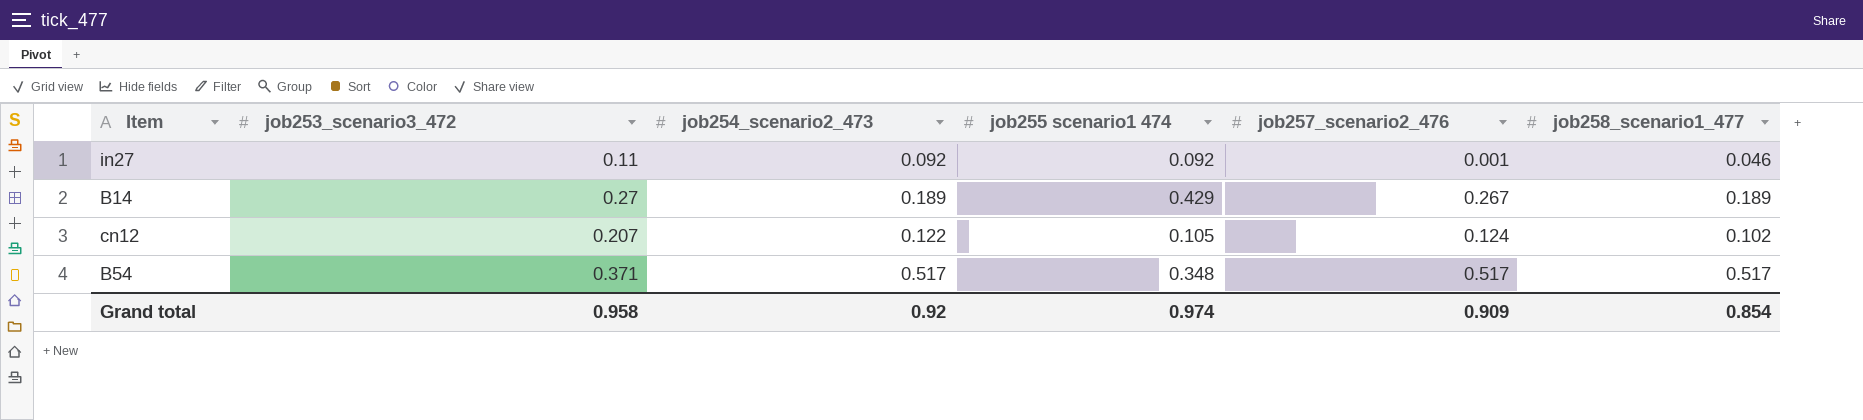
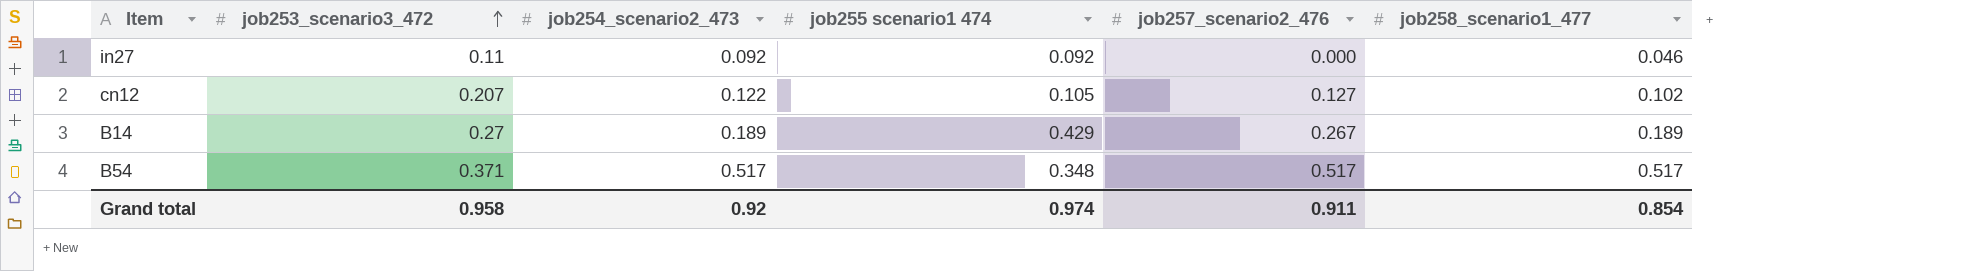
row order: none -> job253_scenario3_472 ascending
in27 | job257_scenario2_476: 0.001 -> 0.000
cn12 | job257_scenario2_476: 0.124 -> 0.127
Grand total | job257_scenario2_476: 0.909 -> 0.911

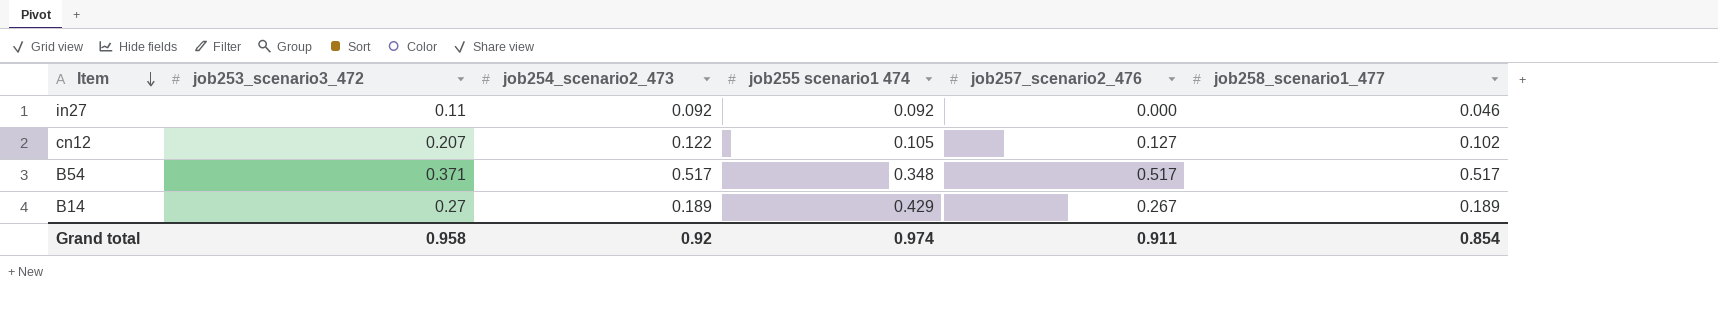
row order: job253_scenario3_472 ascending -> Item descending

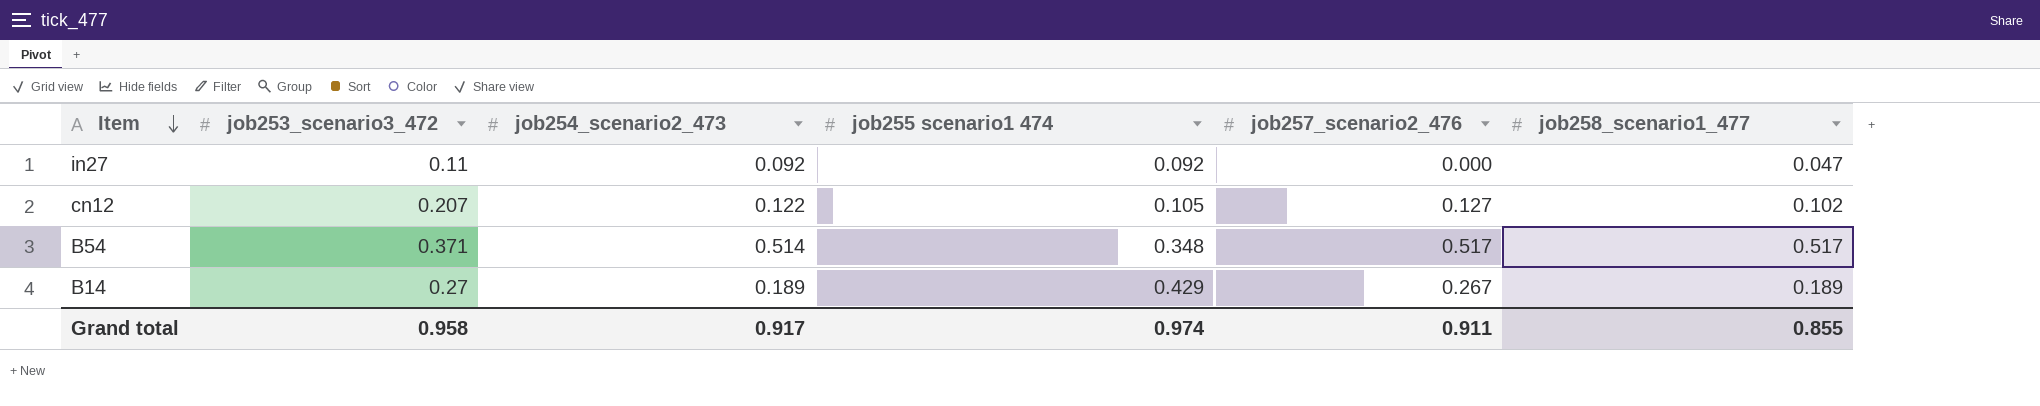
in27 | job258_scenario1_477: 0.046 -> 0.047
B54 | job254_scenario2_473: 0.517 -> 0.514
Grand total | job254_scenario2_473: 0.92 -> 0.917
Grand total | job258_scenario1_477: 0.854 -> 0.855

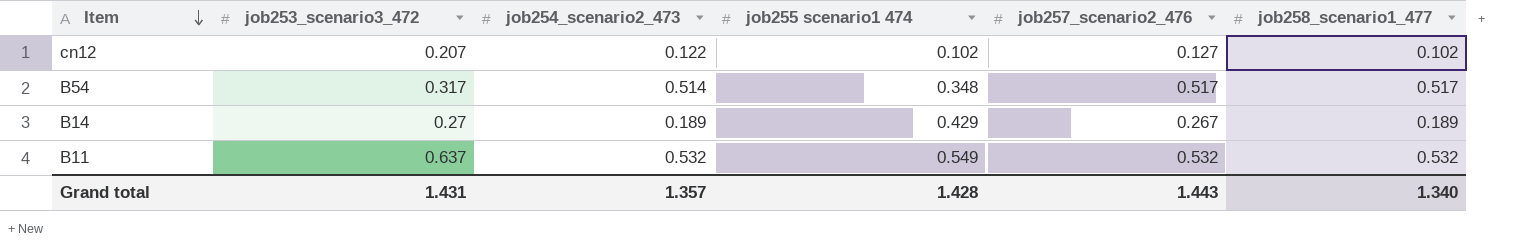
row in27: 0.11 | 0.092 | 0.092 | 0.000 | 0.047 -> none
cn12 | job255 scenario1 474: 0.105 -> 0.102
B54 | job253_scenario3_472: 0.371 -> 0.317
row B11: none -> 0.637 | 0.532 | 0.549 | 0.532 | 0.532
Grand total | job253_scenario3_472: 0.958 -> 1.431
Grand total | job254_scenario2_473: 0.917 -> 1.357
Grand total | job255 scenario1 474: 0.974 -> 1.428
Grand total | job257_scenario2_476: 0.911 -> 1.443
Grand total | job258_scenario1_477: 0.855 -> 1.340

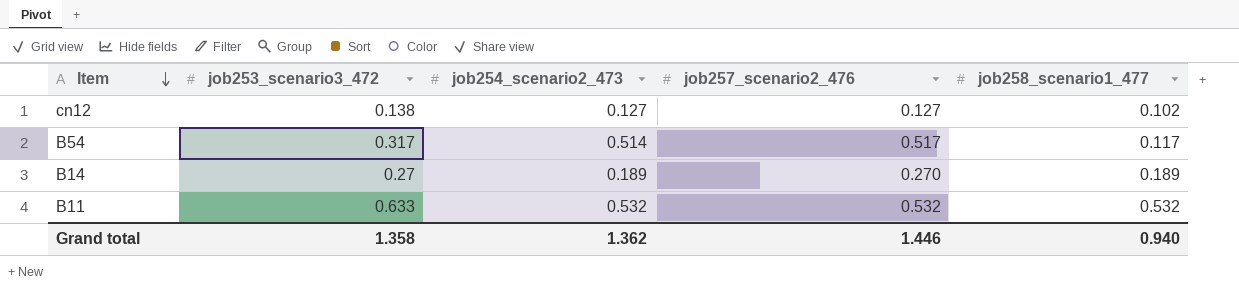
column job255 scenario1 474 | position: 4 -> none
cn12 | job253_scenario3_472: 0.207 -> 0.138
cn12 | job254_scenario2_473: 0.122 -> 0.127
B54 | job258_scenario1_477: 0.517 -> 0.117
B14 | job257_scenario2_476: 0.267 -> 0.270
B11 | job253_scenario3_472: 0.637 -> 0.633
Grand total | job253_scenario3_472: 1.431 -> 1.358
Grand total | job254_scenario2_473: 1.357 -> 1.362
Grand total | job257_scenario2_476: 1.443 -> 1.446
Grand total | job258_scenario1_477: 1.340 -> 0.940

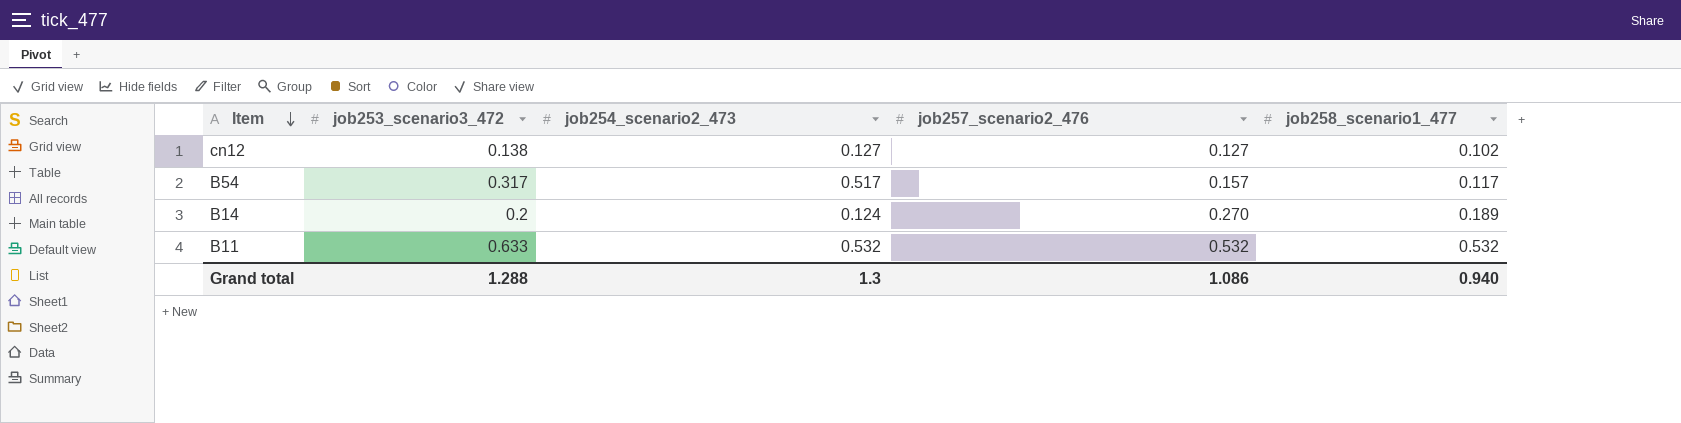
B54 | job254_scenario2_473: 0.514 -> 0.517
B54 | job257_scenario2_476: 0.517 -> 0.157
B14 | job253_scenario3_472: 0.27 -> 0.2
B14 | job254_scenario2_473: 0.189 -> 0.124
Grand total | job253_scenario3_472: 1.358 -> 1.288
Grand total | job254_scenario2_473: 1.362 -> 1.3
Grand total | job257_scenario2_476: 1.446 -> 1.086

